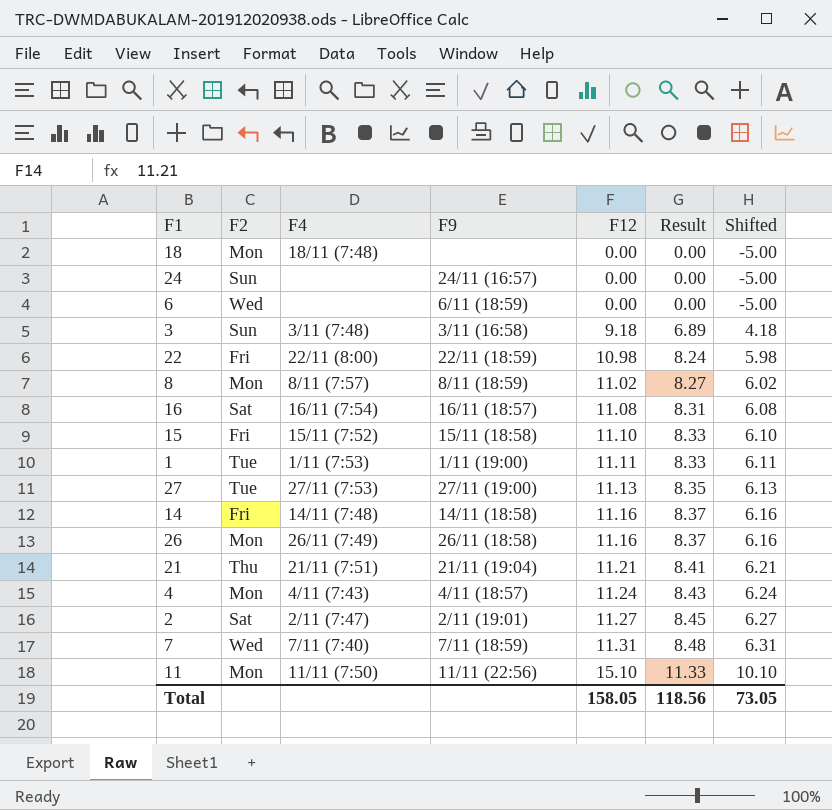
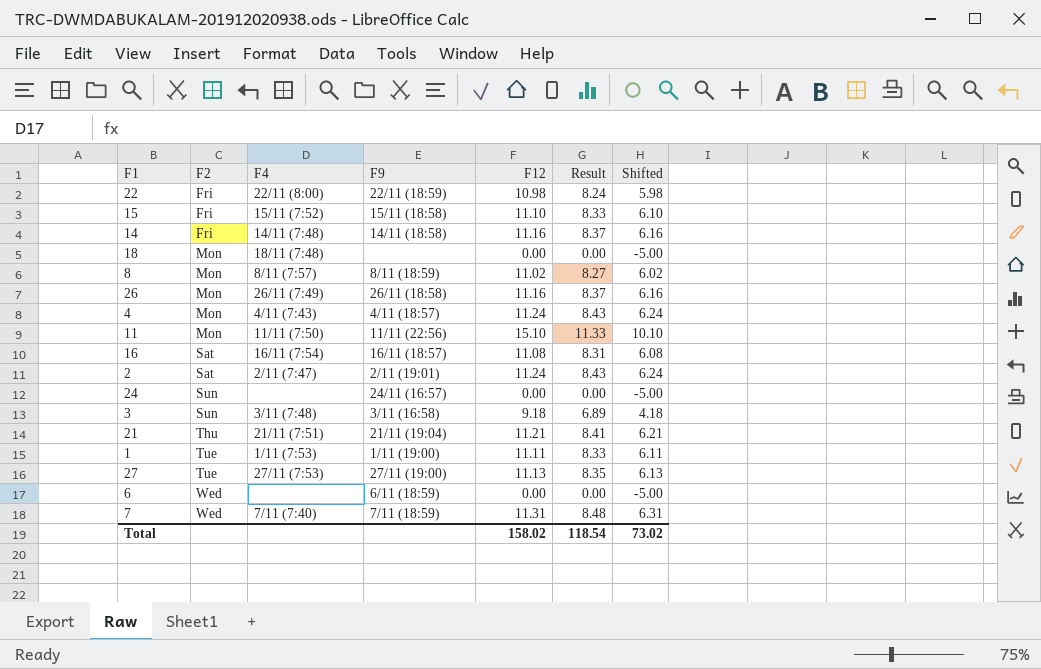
row order: F12 ascending -> F2 ascending
2 | F12: 11.27 -> 11.24
2 | Result: 8.45 -> 8.43
2 | Shifted: 6.27 -> 6.24
Total | F12: 158.05 -> 158.02
Total | Result: 118.56 -> 118.54
Total | Shifted: 73.05 -> 73.02

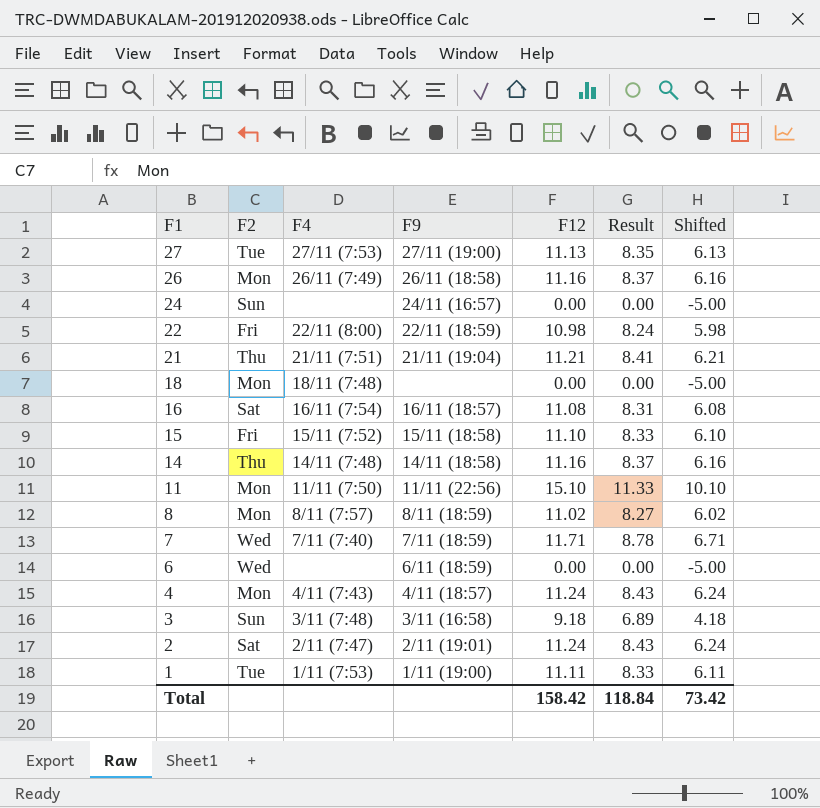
row order: F2 ascending -> F1 descending
14 | F2: Fri -> Thu
7 | F12: 11.31 -> 11.71
7 | Result: 8.48 -> 8.78
7 | Shifted: 6.31 -> 6.71
Total | F12: 158.02 -> 158.42
Total | Result: 118.54 -> 118.84
Total | Shifted: 73.02 -> 73.42

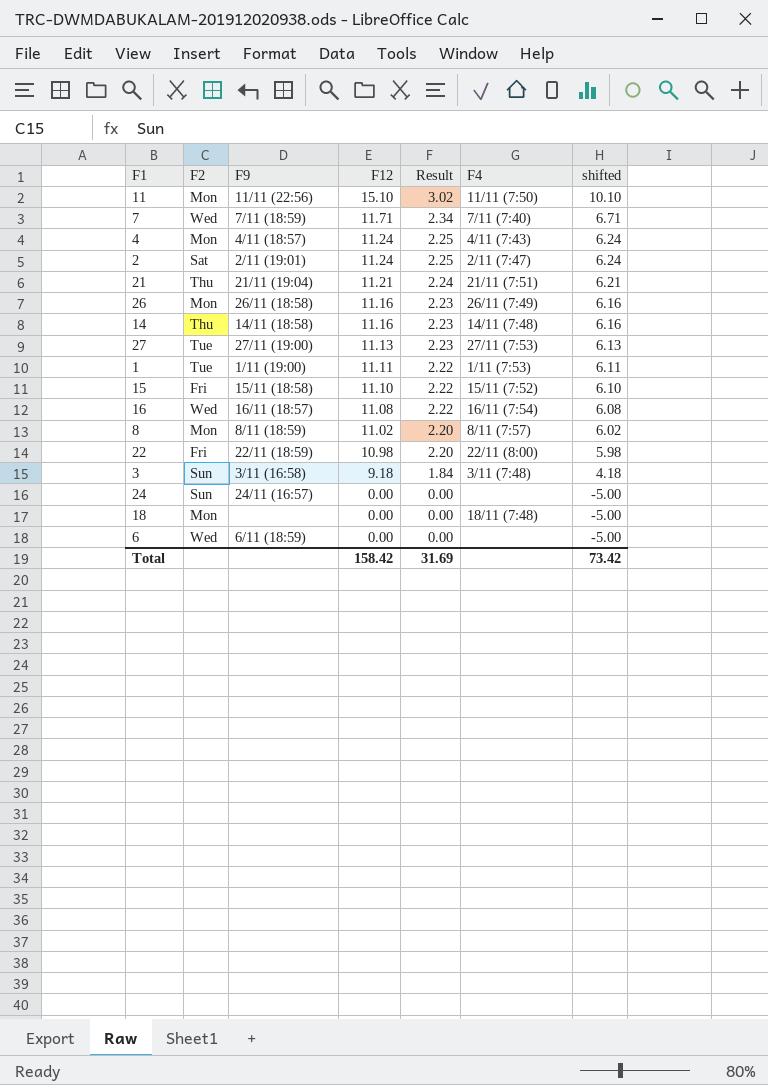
row order: F1 descending -> F12 descending
column Result | formula: [F12] * 0.75 -> [F12] * 0.2
column F4 | position: 3 -> 6
column name: Shifted -> shifted
16 | F2: Sat -> Wed
Total | Result: 118.84 -> 31.69

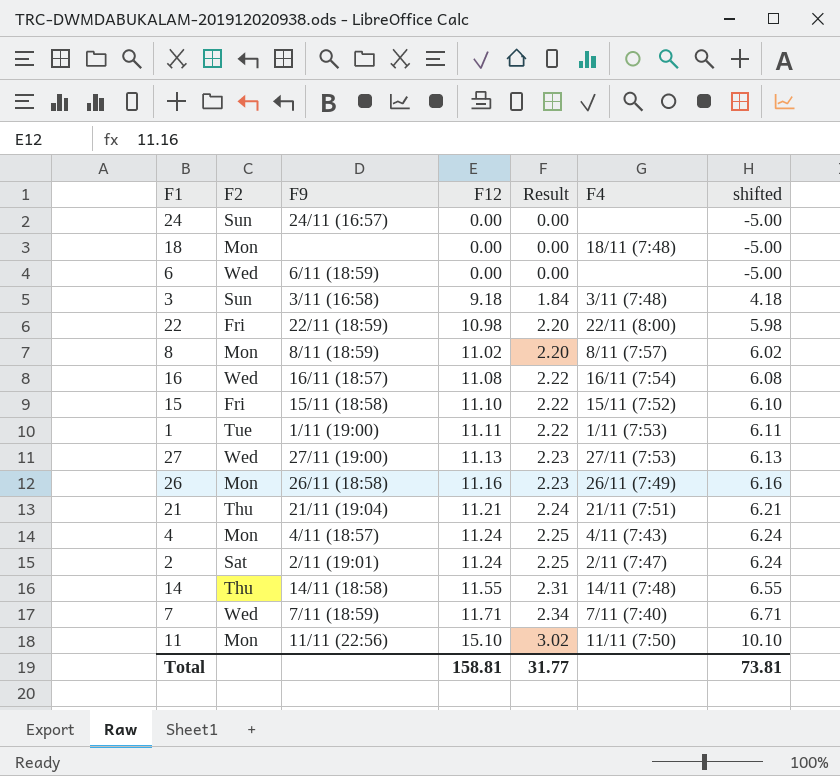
row order: F12 descending -> F12 ascending
27 | F2: Tue -> Wed
14 | F12: 11.16 -> 11.55
14 | Result: 2.23 -> 2.31
14 | shifted: 6.16 -> 6.55
Total | F12: 158.42 -> 158.81
Total | Result: 31.69 -> 31.77
Total | shifted: 73.42 -> 73.81

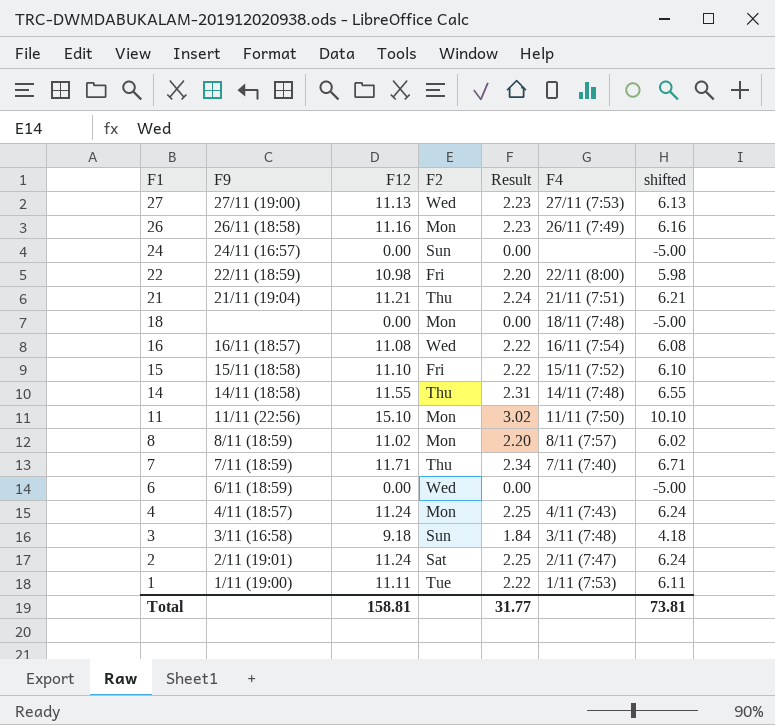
row order: F12 ascending -> F1 descending
column F2 | position: 2 -> 4
7 | F2: Wed -> Thu

